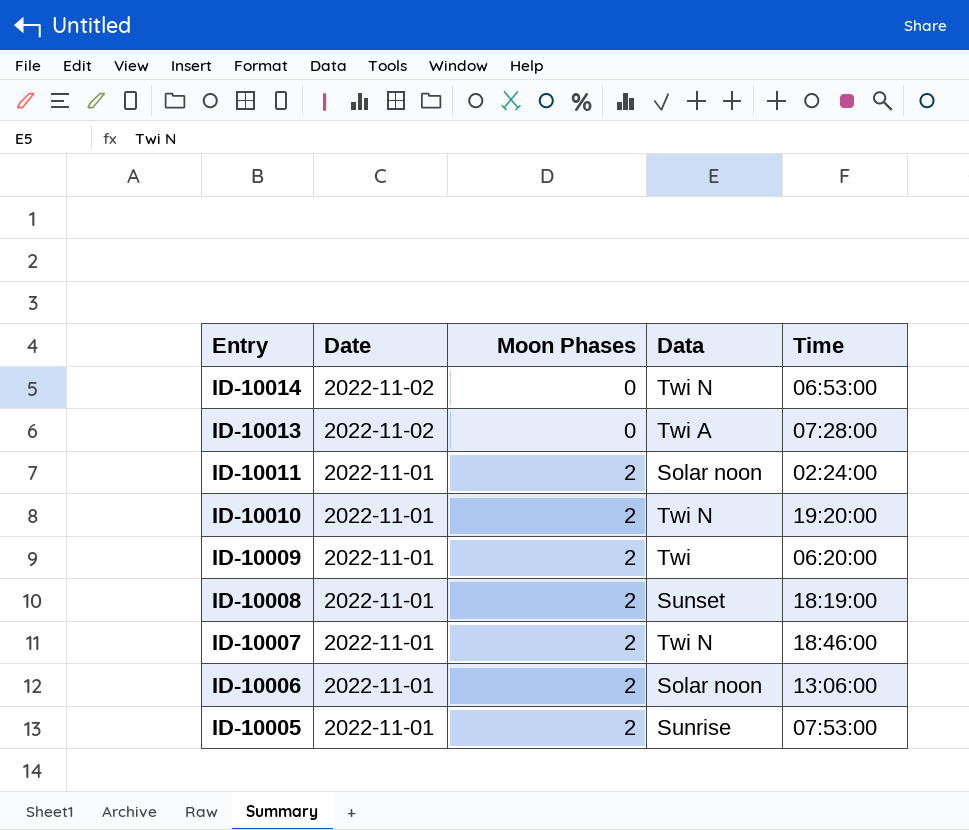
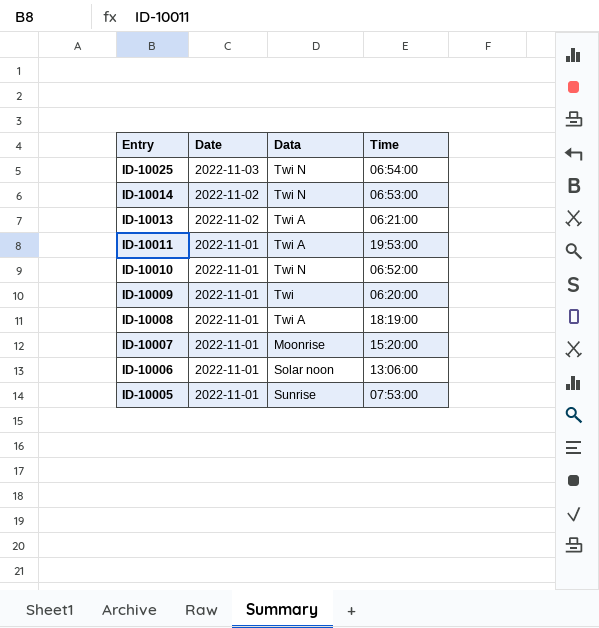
column Moon Phases | position: 3 -> none
row ID-10025: none -> 2022-11-03 | Twi N | 06:54:00
ID-10013 | Time: 07:28:00 -> 06:21:00
ID-10011 | Data: Solar noon -> Twi A
ID-10011 | Time: 02:24:00 -> 19:53:00
ID-10010 | Time: 19:20:00 -> 06:52:00
ID-10008 | Data: Sunset -> Twi A
ID-10007 | Data: Twi N -> Moonrise
ID-10007 | Time: 18:46:00 -> 15:20:00

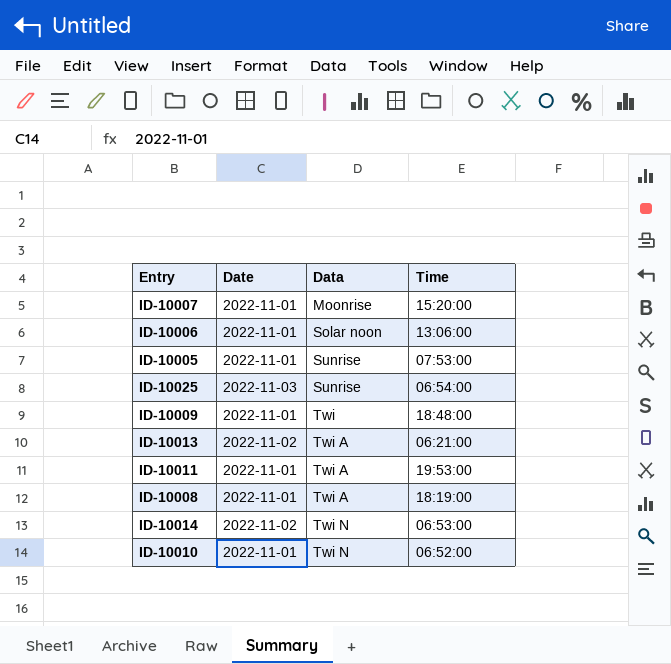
row order: Entry descending -> Data ascending
ID-10025 | Data: Twi N -> Sunrise
ID-10009 | Time: 06:20:00 -> 18:48:00

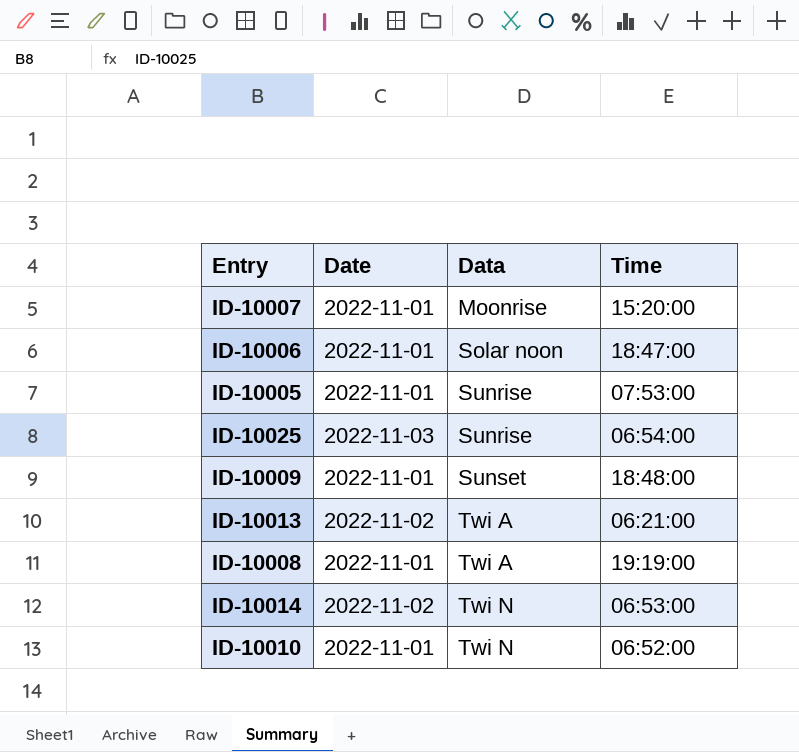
row ID-10011: 2022-11-01 | Twi A | 19:53:00 -> none
ID-10006 | Time: 13:06:00 -> 18:47:00
ID-10009 | Data: Twi -> Sunset
ID-10008 | Time: 18:19:00 -> 19:19:00

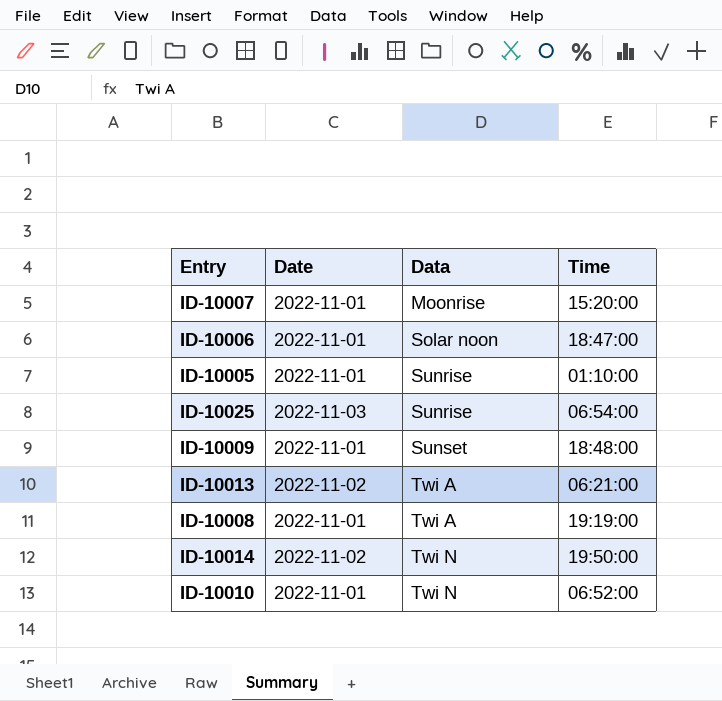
ID-10005 | Time: 07:53:00 -> 01:10:00
ID-10014 | Time: 06:53:00 -> 19:50:00

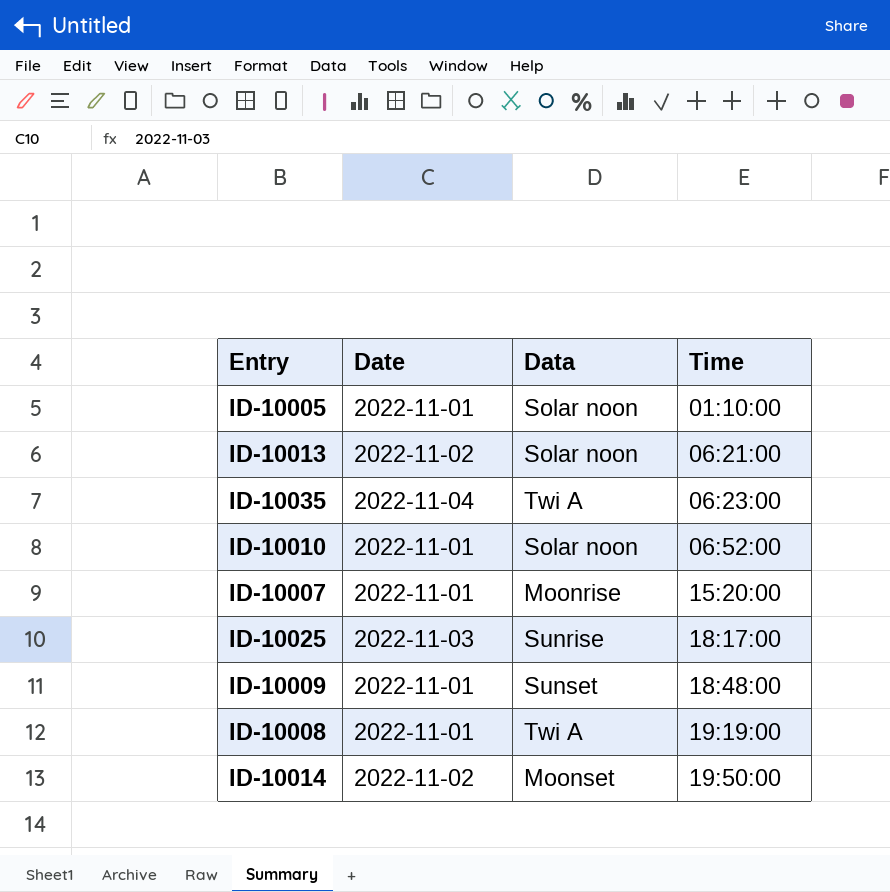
row order: Data ascending -> Time ascending
row ID-10006: 2022-11-01 | Solar noon | 18:47:00 -> none
ID-10005 | Data: Sunrise -> Solar noon
ID-10013 | Data: Twi A -> Solar noon
row ID-10035: none -> 2022-11-04 | Twi A | 06:23:00
ID-10010 | Data: Twi N -> Solar noon
ID-10025 | Time: 06:54:00 -> 18:17:00
ID-10014 | Data: Twi N -> Moonset

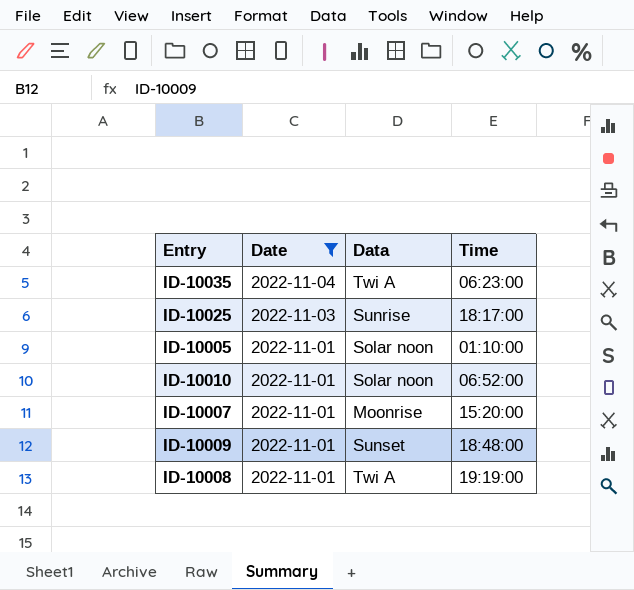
filter: none -> Date != 2022-11-02
row order: Time ascending -> Date descending

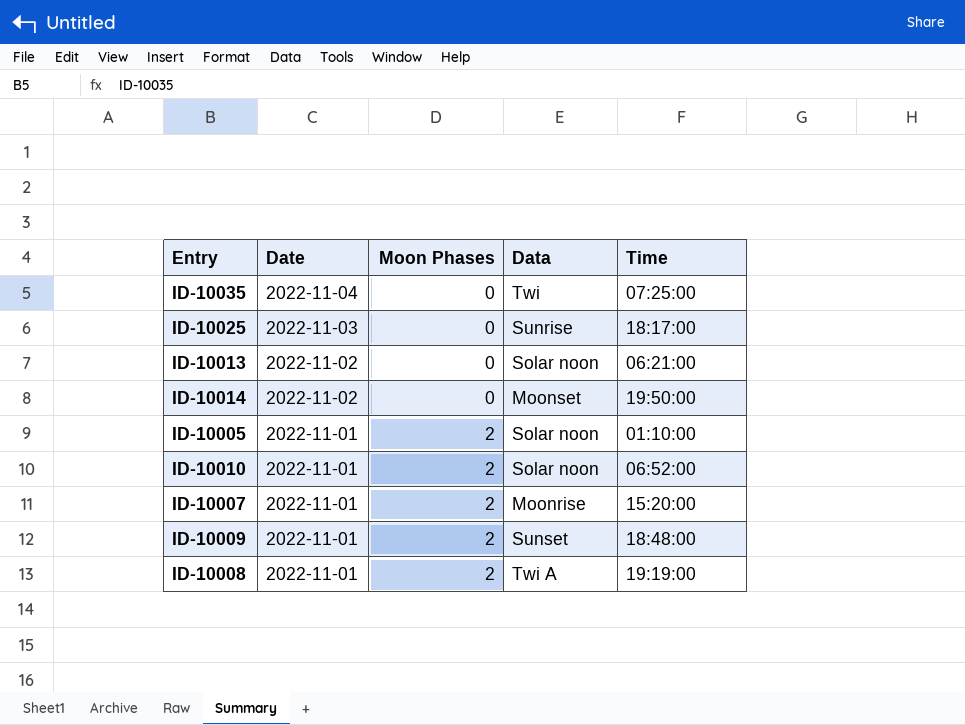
filter: Date != 2022-11-02 -> none
column Moon Phases | position: none -> 3
ID-10035 | Data: Twi A -> Twi
ID-10035 | Time: 06:23:00 -> 07:25:00

